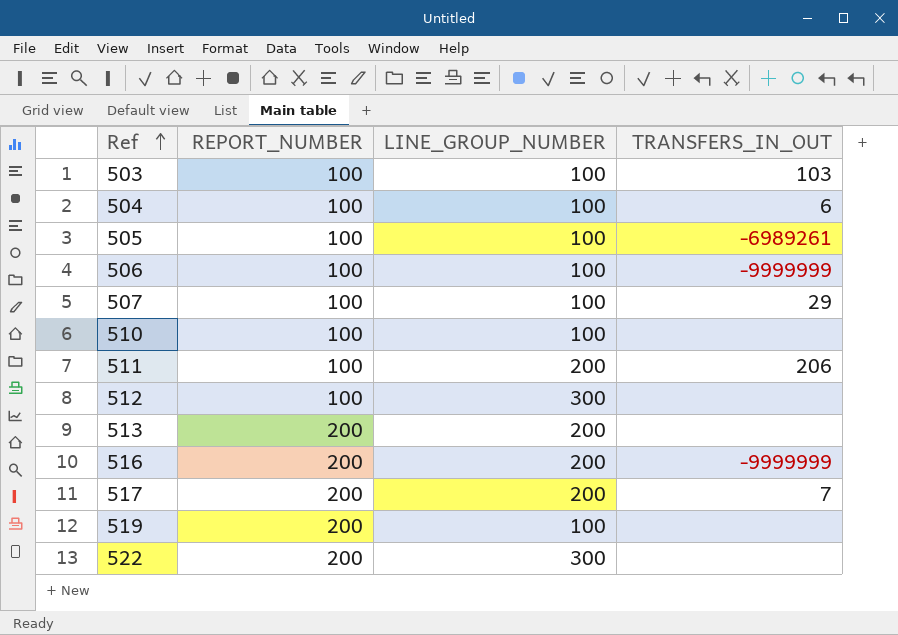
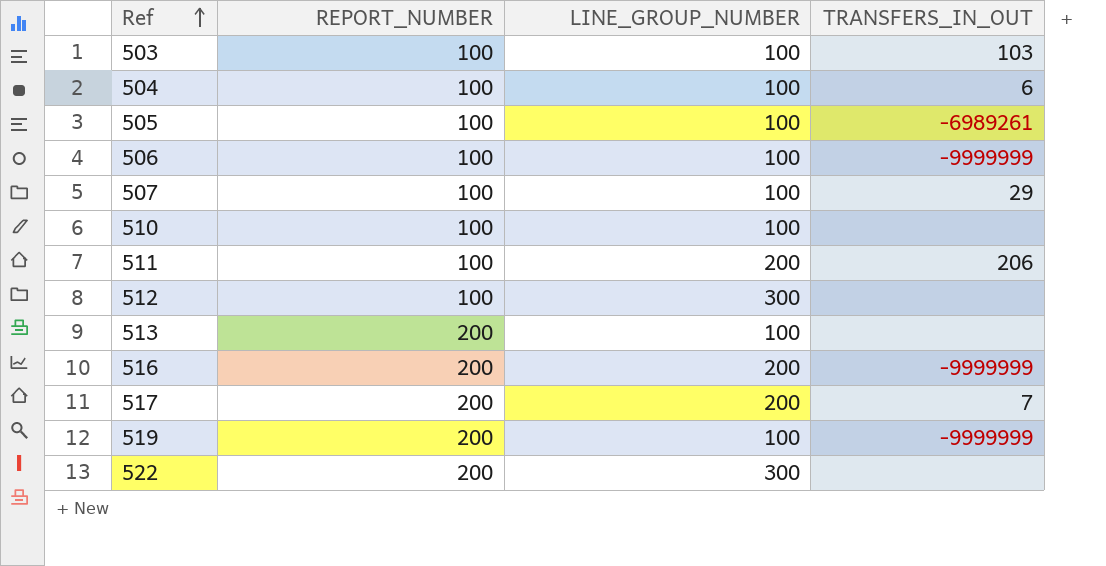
513 | LINE_GROUP_NUMBER: 200 -> 100
519 | TRANSFERS_IN_OUT: none -> -9999999

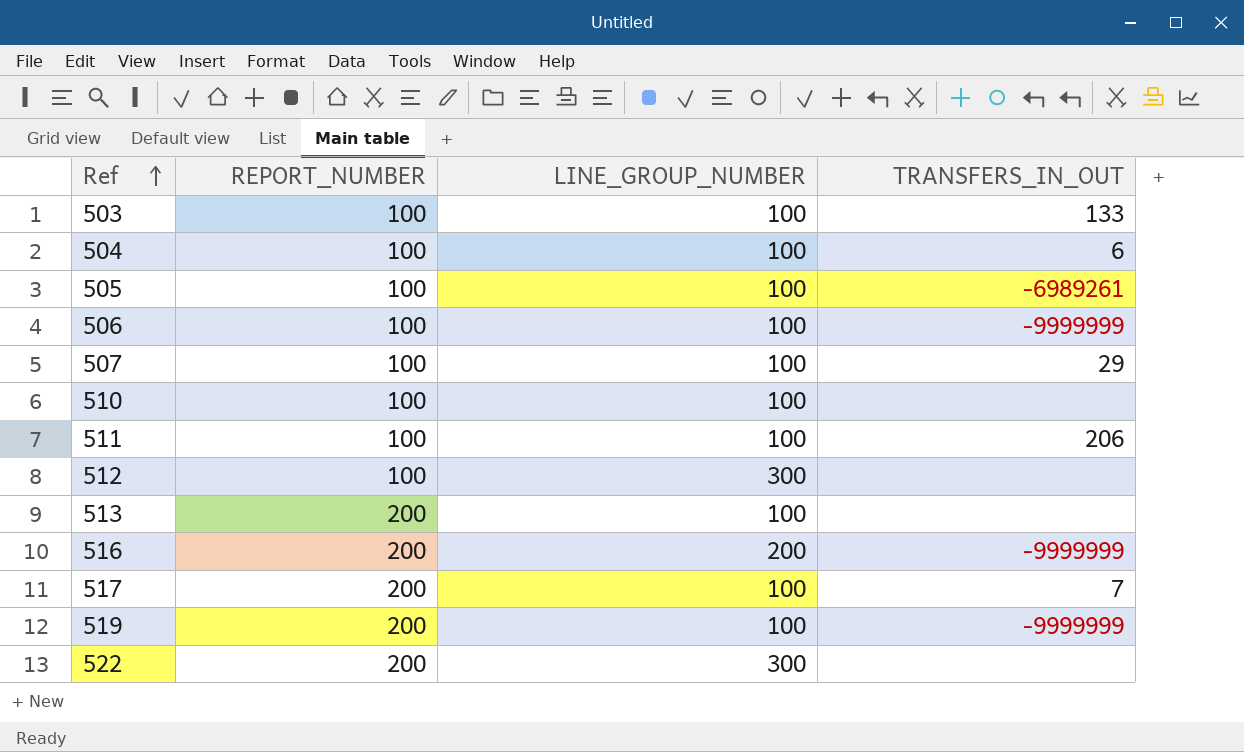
503 | TRANSFERS_IN_OUT: 103 -> 133
511 | LINE_GROUP_NUMBER: 200 -> 100
517 | LINE_GROUP_NUMBER: 200 -> 100

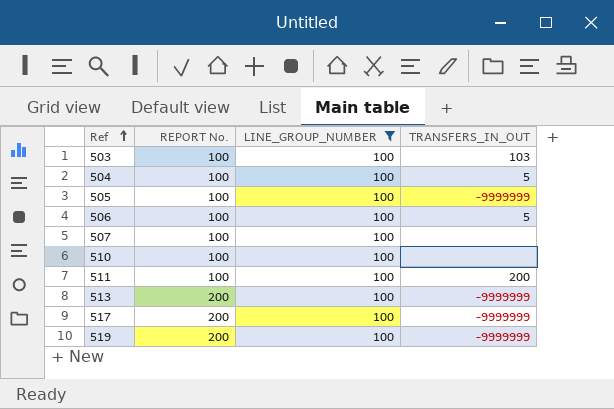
filter: none -> LINE_GROUP_NUMBER = 100
column name: REPORT_NUMBER -> REPORT No.
503 | TRANSFERS_IN_OUT: 133 -> 103
504 | TRANSFERS_IN_OUT: 6 -> 5
505 | TRANSFERS_IN_OUT: -6989261 -> -9999999
506 | TRANSFERS_IN_OUT: -9999999 -> 5
507 | TRANSFERS_IN_OUT: 29 -> none
511 | TRANSFERS_IN_OUT: 206 -> 200
513 | TRANSFERS_IN_OUT: none -> -9999999
517 | TRANSFERS_IN_OUT: 7 -> -9999999

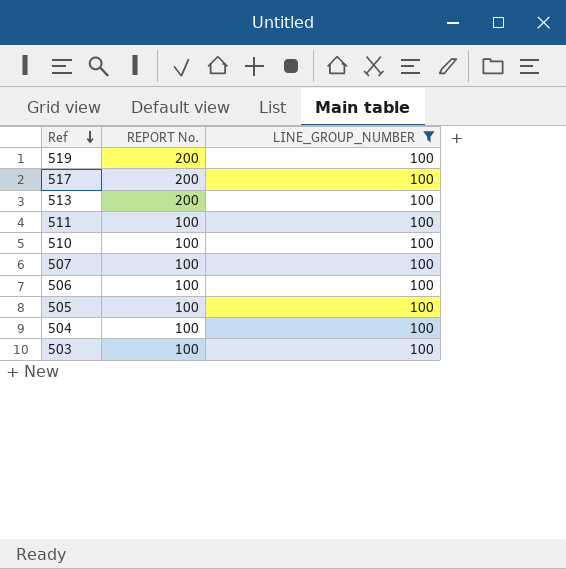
row order: Ref ascending -> Ref descending
column TRANSFERS_IN_OUT | position: 4 -> none

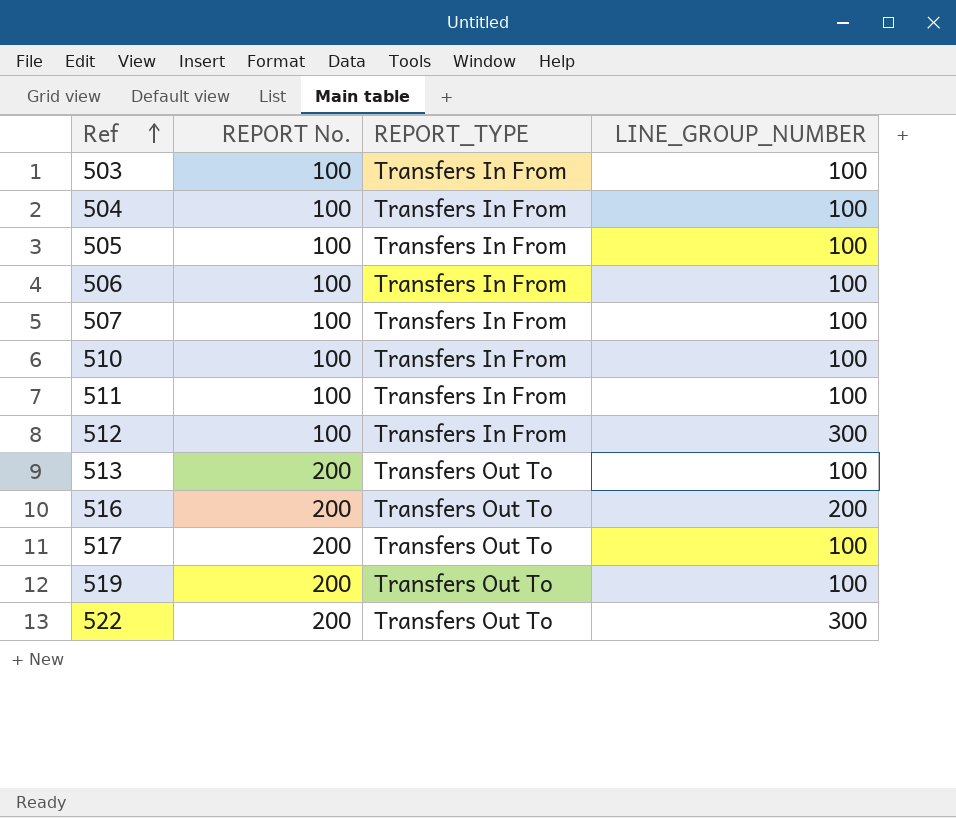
filter: LINE_GROUP_NUMBER = 100 -> none
row order: Ref descending -> Ref ascending
column REPORT_TYPE | position: none -> 3

